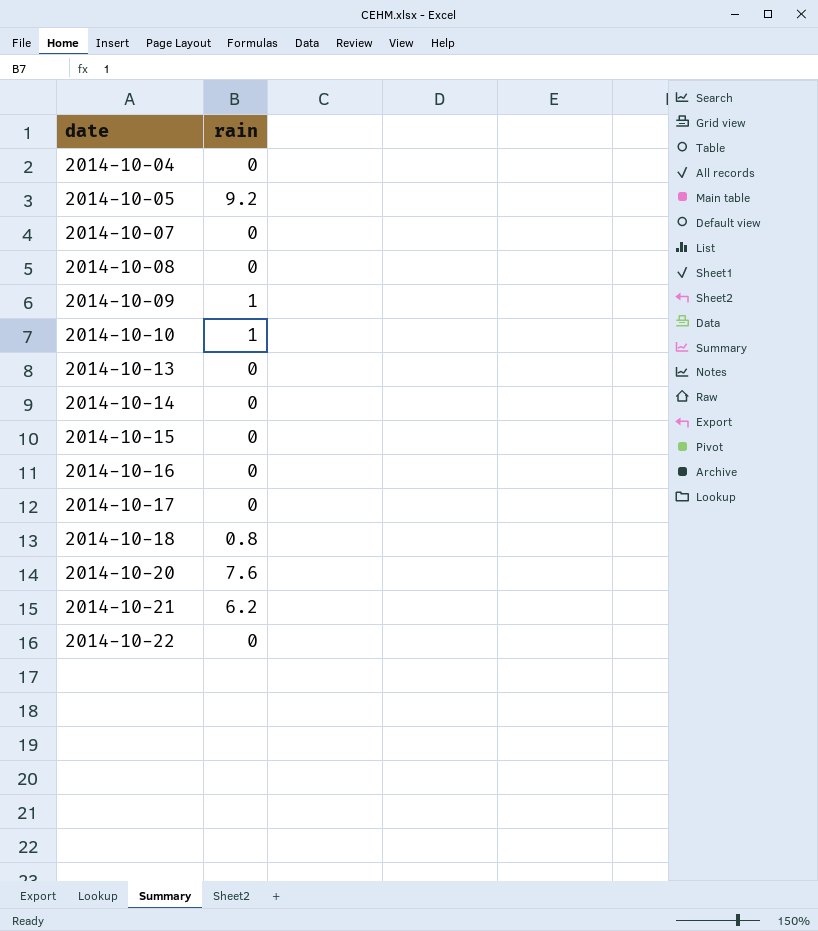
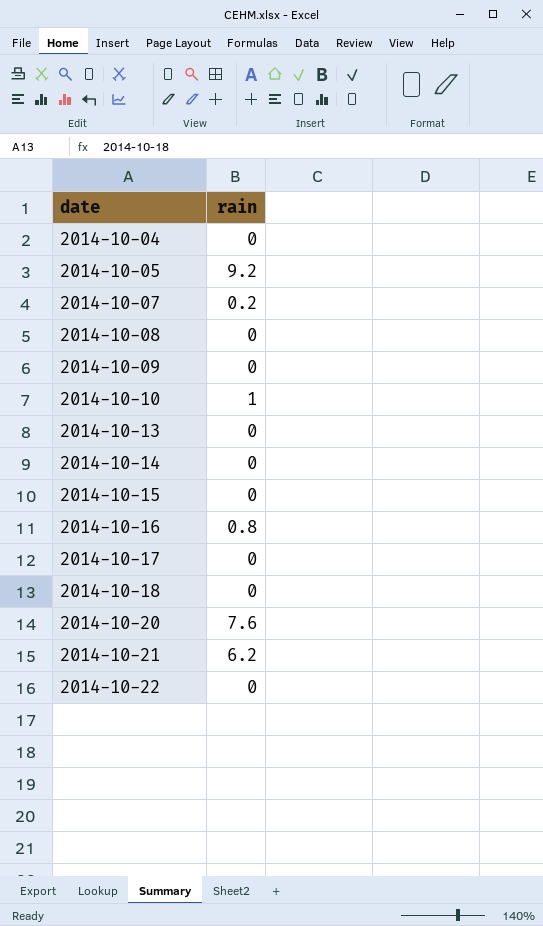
2014-10-07 | rain: 0 -> 0.2
2014-10-09 | rain: 1 -> 0
2014-10-16 | rain: 0 -> 0.8
2014-10-18 | rain: 0.8 -> 0

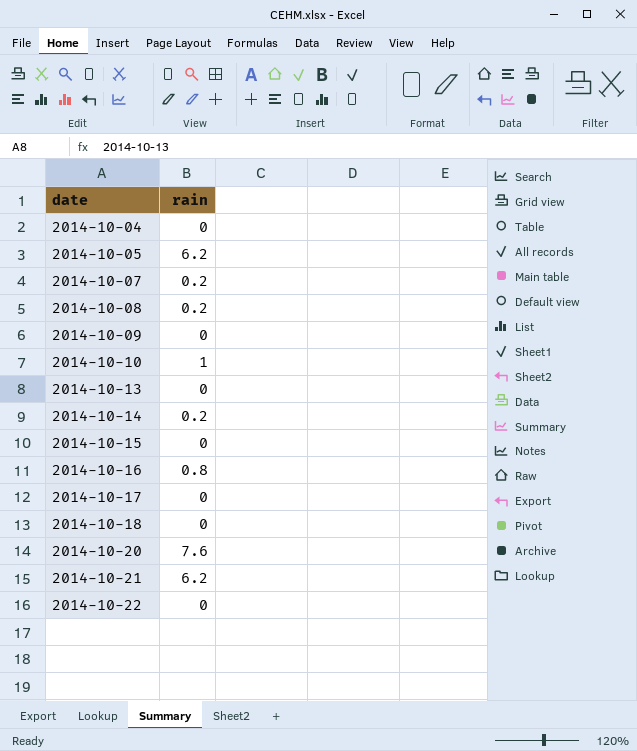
2014-10-05 | rain: 9.2 -> 6.2
2014-10-08 | rain: 0 -> 0.2
2014-10-14 | rain: 0 -> 0.2

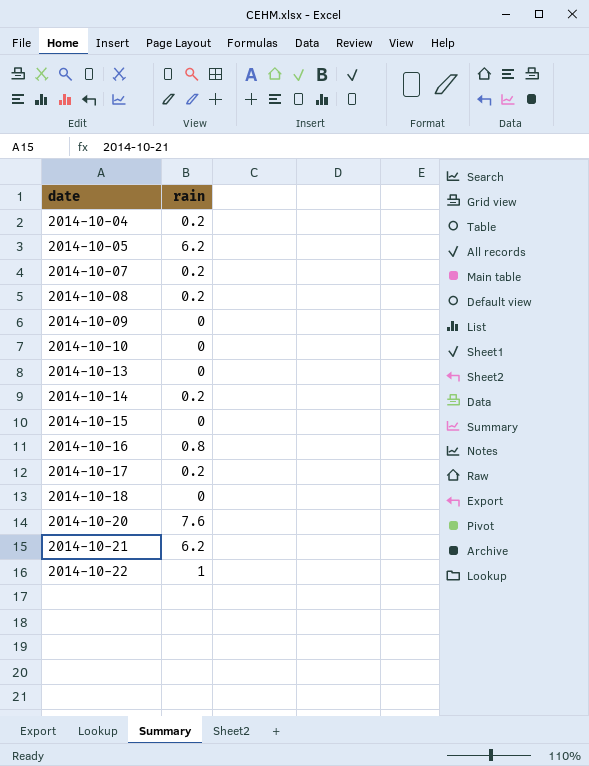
2014-10-04 | rain: 0 -> 0.2
2014-10-10 | rain: 1 -> 0
2014-10-17 | rain: 0 -> 0.2
2014-10-22 | rain: 0 -> 1

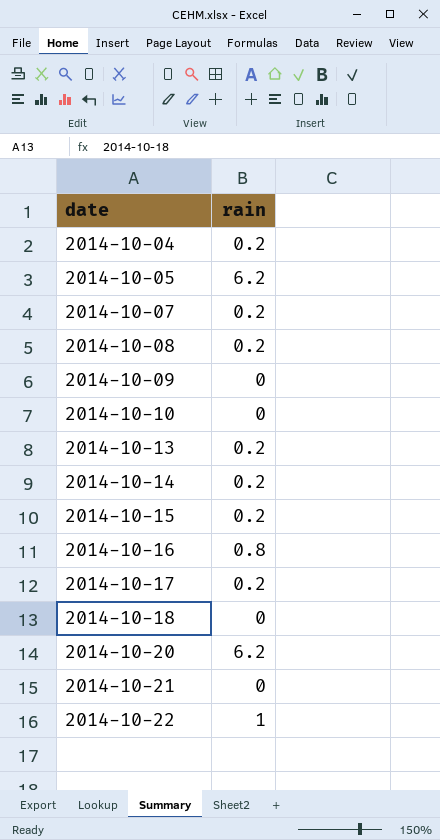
2014-10-13 | rain: 0 -> 0.2
2014-10-15 | rain: 0 -> 0.2
2014-10-20 | rain: 7.6 -> 6.2
2014-10-21 | rain: 6.2 -> 0

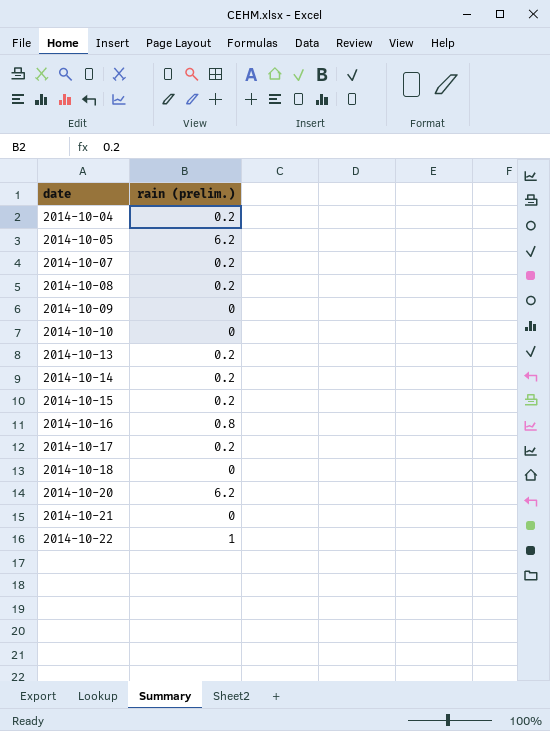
column name: rain -> rain (prelim.)

